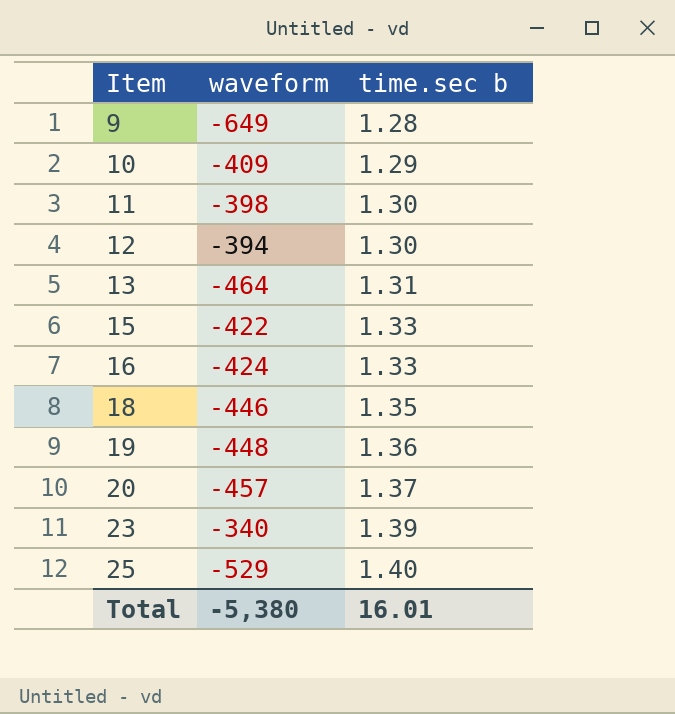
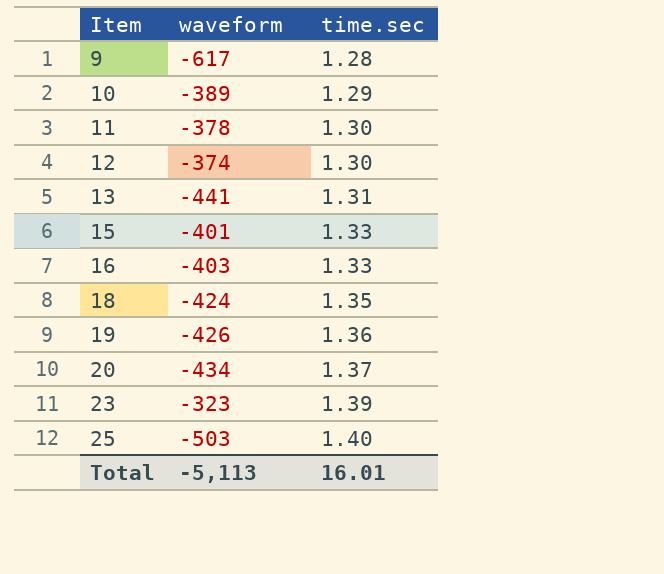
column name: time.sec b -> time.sec
9 | waveform: -649 -> -617
10 | waveform: -409 -> -389
11 | waveform: -398 -> -378
12 | waveform: -394 -> -374
13 | waveform: -464 -> -441
15 | waveform: -422 -> -401
16 | waveform: -424 -> -403
18 | waveform: -446 -> -424
19 | waveform: -448 -> -426
20 | waveform: -457 -> -434
23 | waveform: -340 -> -323
25 | waveform: -529 -> -503
Total | waveform: -5,380 -> -5,113

